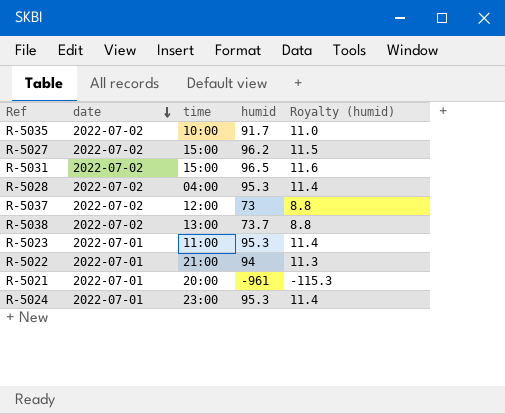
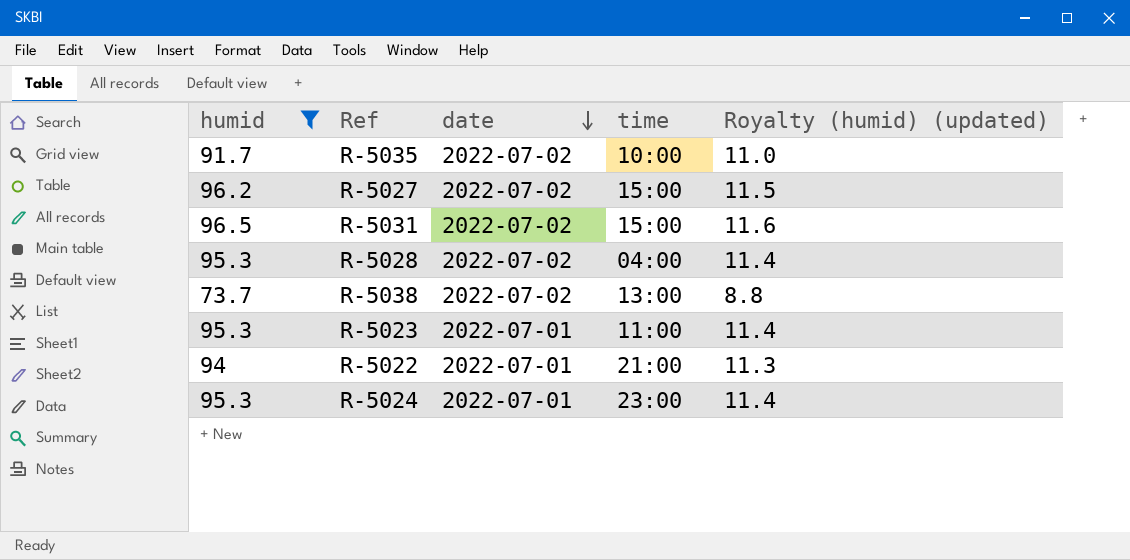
filter: none -> humid >= 73.7
column humid | position: 4 -> 1
column name: Royalty (humid) -> Royalty (humid) (updated)

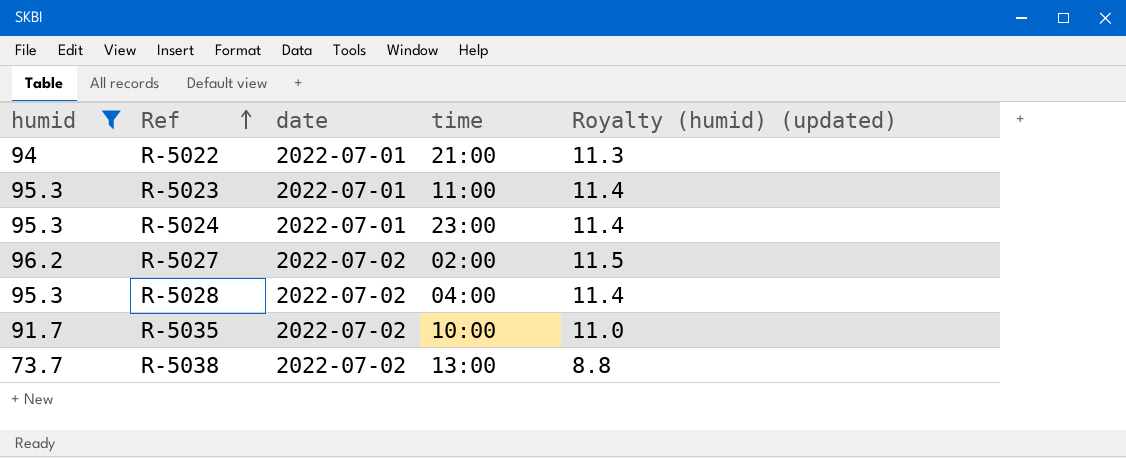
row order: date descending -> Ref ascending
row R-5031: 96.5 | 2022-07-02 | 15:00 | 11.6 -> none
R-5027 | time: 15:00 -> 02:00

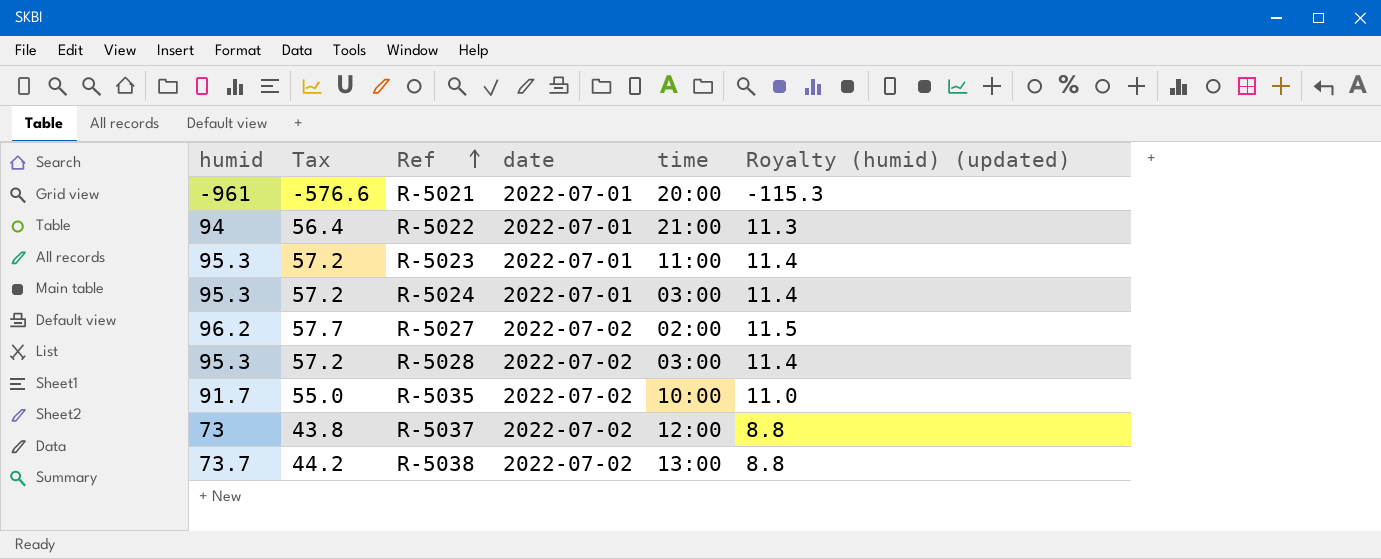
filter: humid >= 73.7 -> none
column Tax | formula: none -> [humid] * 0.6
R-5024 | time: 23:00 -> 03:00
R-5028 | time: 04:00 -> 03:00

